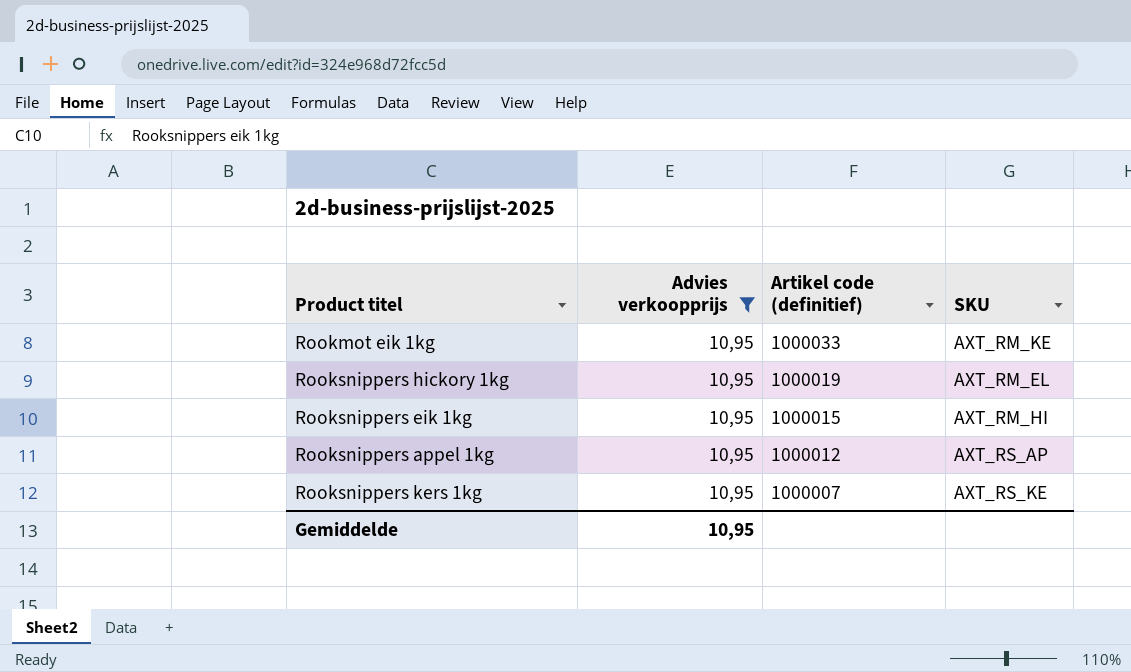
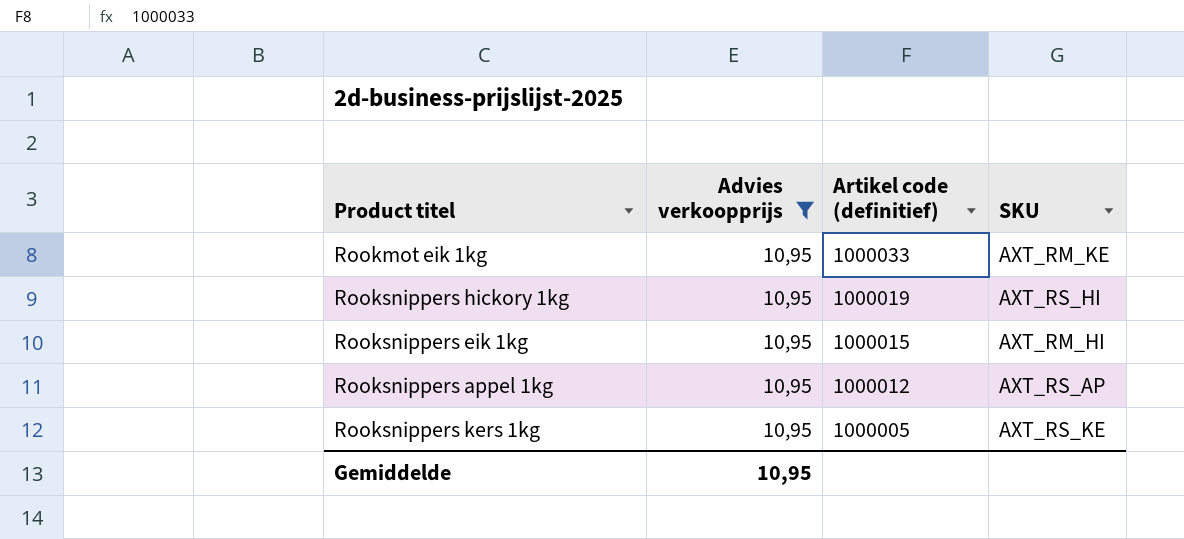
Rooksnippers hickory 1kg | SKU: AXT_RM_EL -> AXT_RS_HI
Rooksnippers kers 1kg | Artikel code (definitief): 1000007 -> 1000005

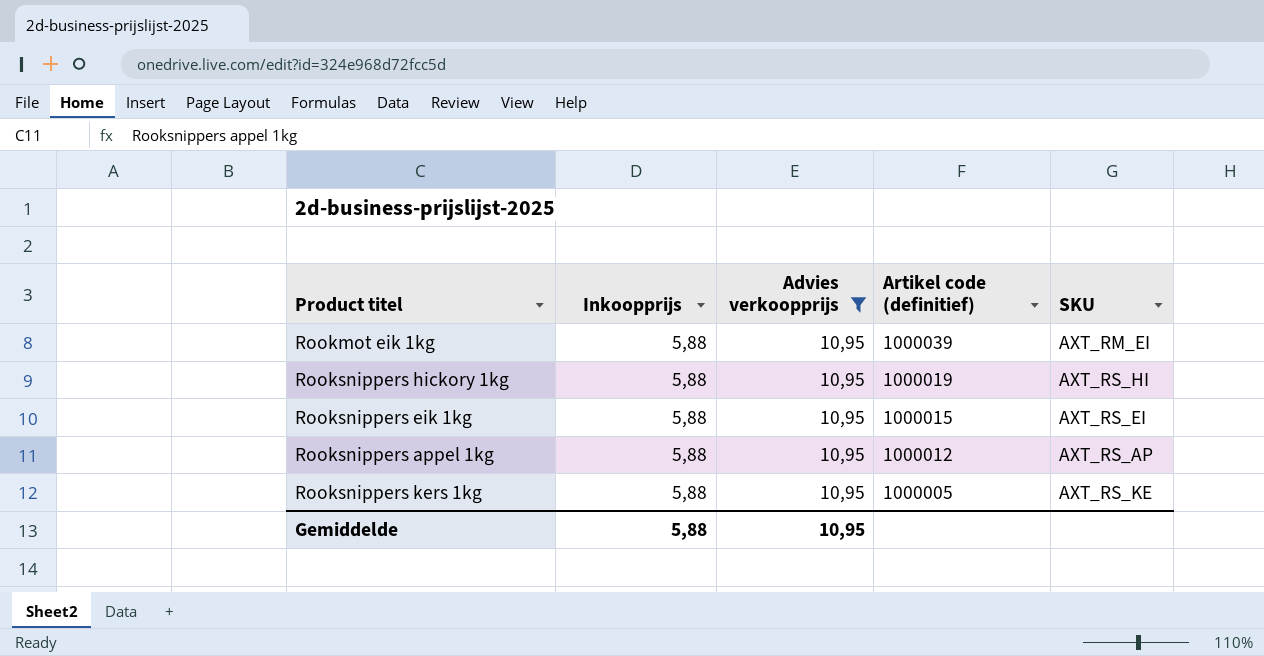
column Inkoopprijs | position: none -> 2
Rookmot eik 1kg | Artikel code (definitief): 1000033 -> 1000039
Rookmot eik 1kg | SKU: AXT_RM_KE -> AXT_RM_EI
Rooksnippers eik 1kg | SKU: AXT_RM_HI -> AXT_RS_EI

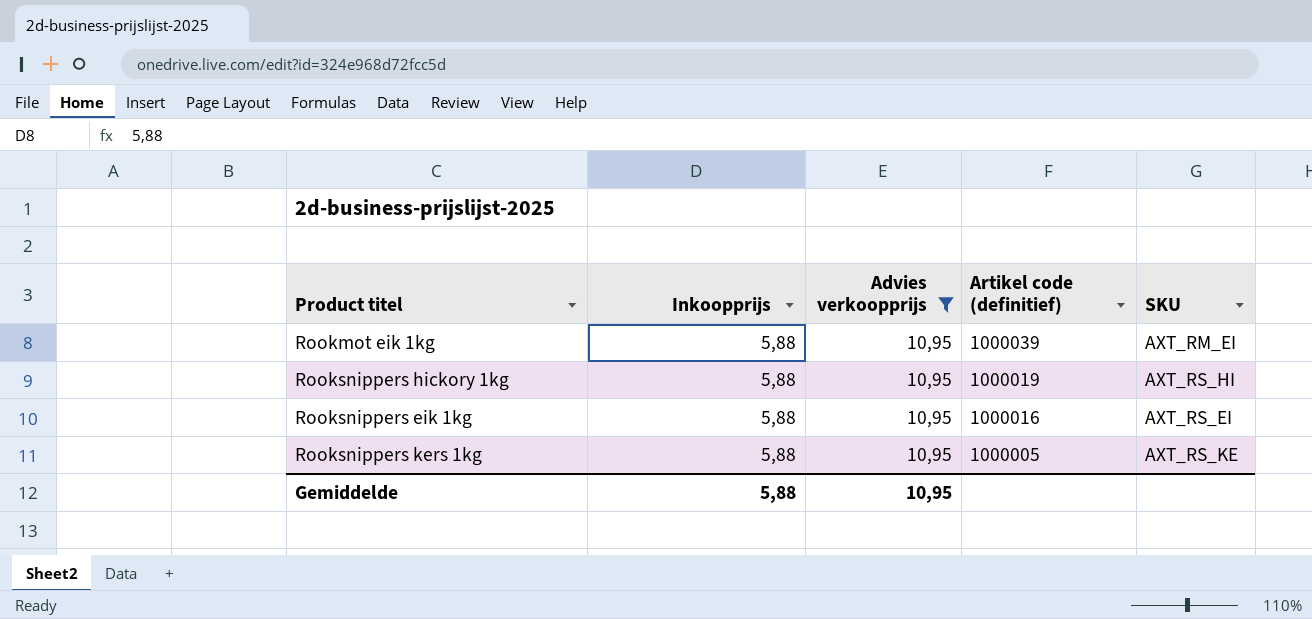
row Rooksnippers appel 1kg: 5,88 | 10,95 | 1000012 | AXT_RS_AP -> none
Rooksnippers eik 1kg | Artikel code (definitief): 1000015 -> 1000016

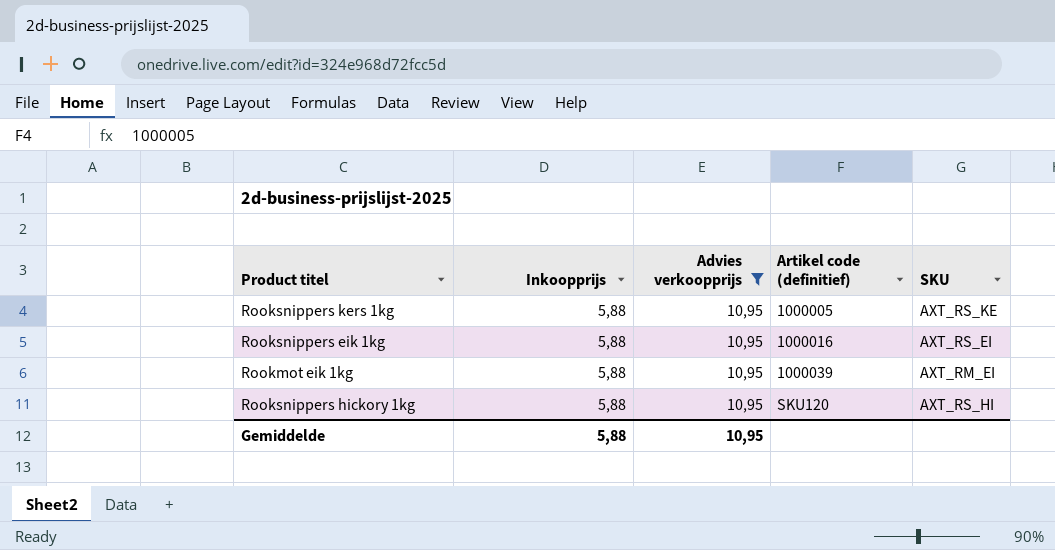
row order: Artikel code (definitief) descending -> Artikel code (definitief) ascending
Rooksnippers hickory 1kg | Artikel code (definitief): 1000019 -> SKU120

